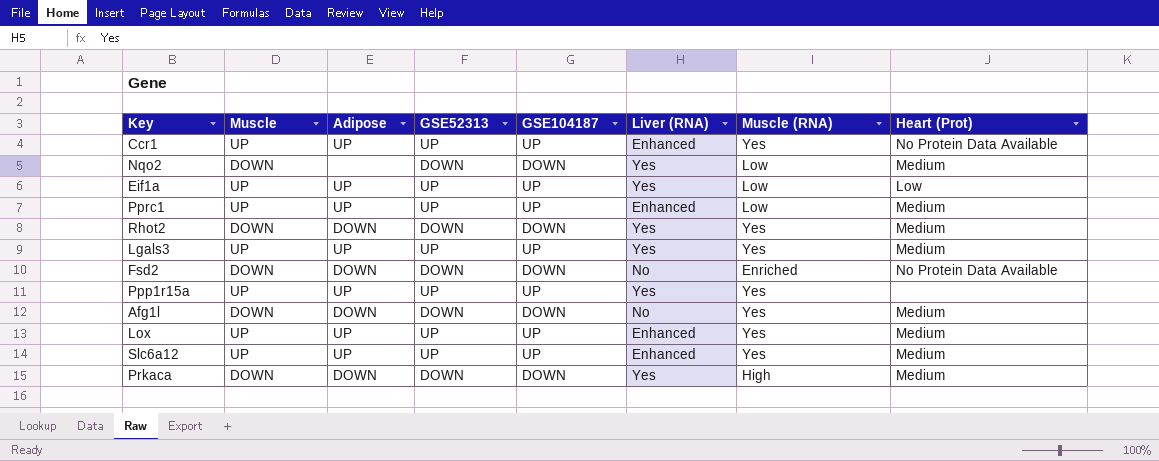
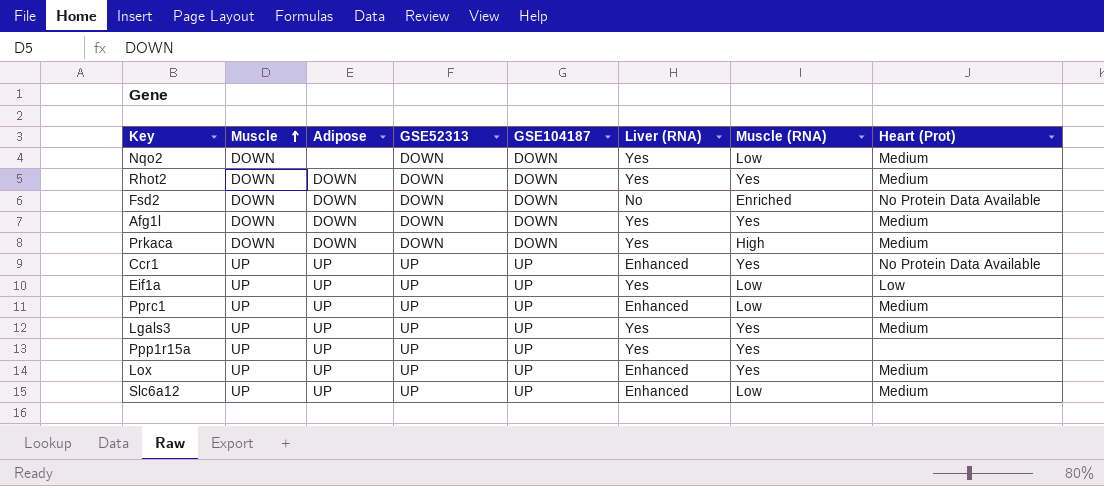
row order: none -> Muscle ascending
Afg1l | Liver (RNA): No -> Yes
Slc6a12 | Muscle (RNA): Yes -> Low

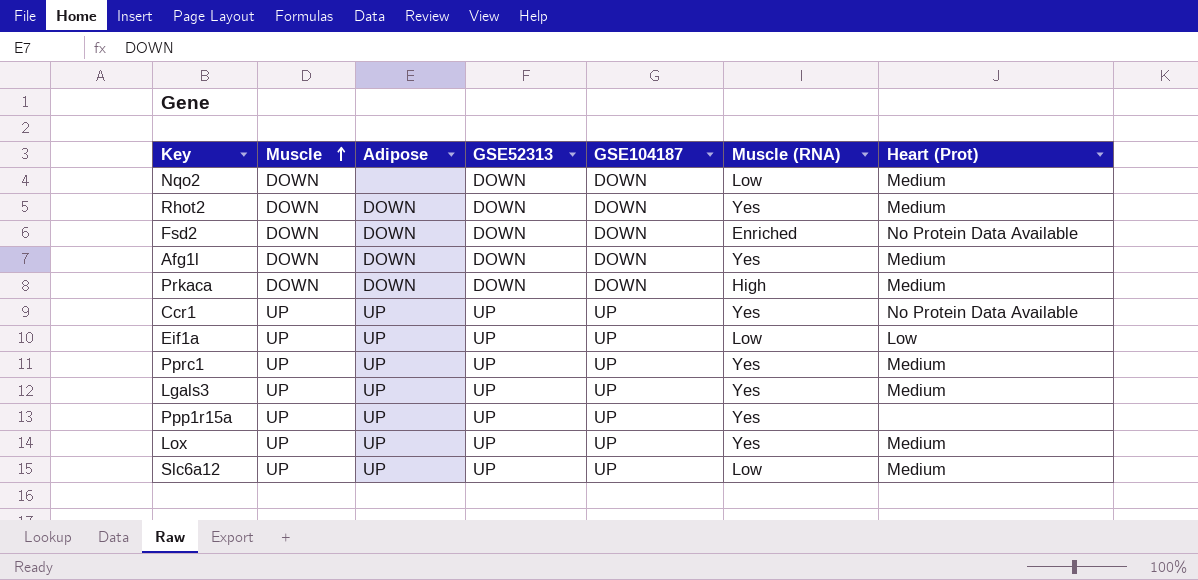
column Liver (RNA) | position: 6 -> none
Pprc1 | Muscle (RNA): Low -> Yes

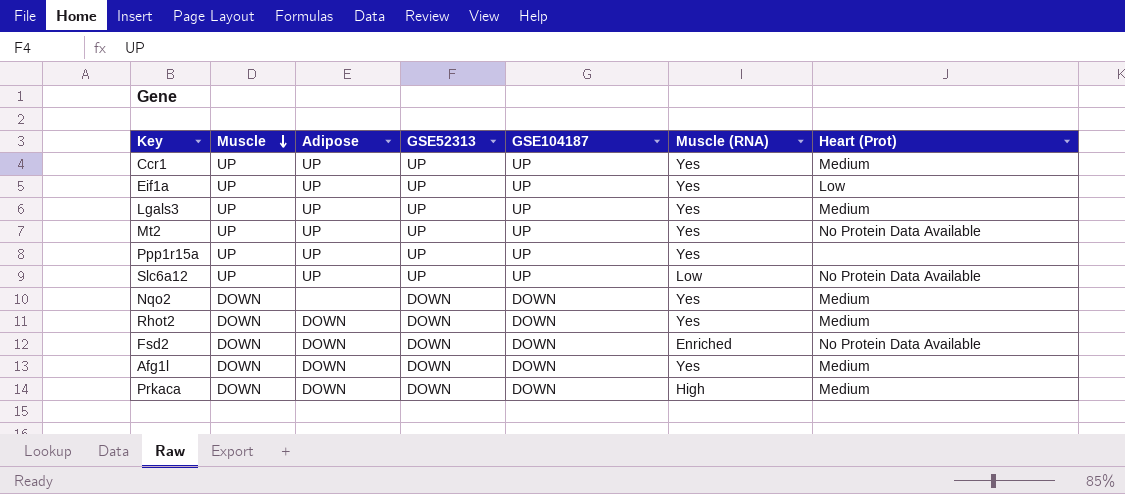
row order: Muscle ascending -> Muscle descending
row Pprc1: UP | UP | UP | UP | Yes | Medium -> none
row Lox: UP | UP | UP | UP | Yes | Medium -> none
Ccr1 | Heart (Prot): No Protein Data Available -> Medium
Eif1a | Muscle (RNA): Low -> Yes
row Mt2: none -> UP | UP | UP | UP | Yes | No Protein Data Available
Slc6a12 | Heart (Prot): Medium -> No Protein Data Available
Nqo2 | Muscle (RNA): Low -> Yes

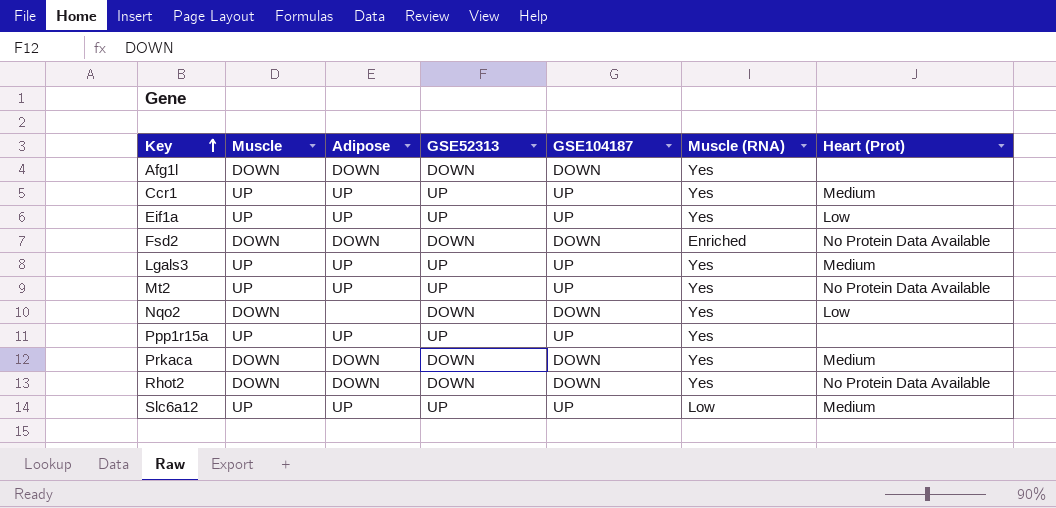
row order: Muscle descending -> Key ascending
Afg1l | Heart (Prot): Medium -> none
Nqo2 | Heart (Prot): Medium -> Low
Prkaca | Muscle (RNA): High -> Yes
Rhot2 | Heart (Prot): Medium -> No Protein Data Available
Slc6a12 | Heart (Prot): No Protein Data Available -> Medium

